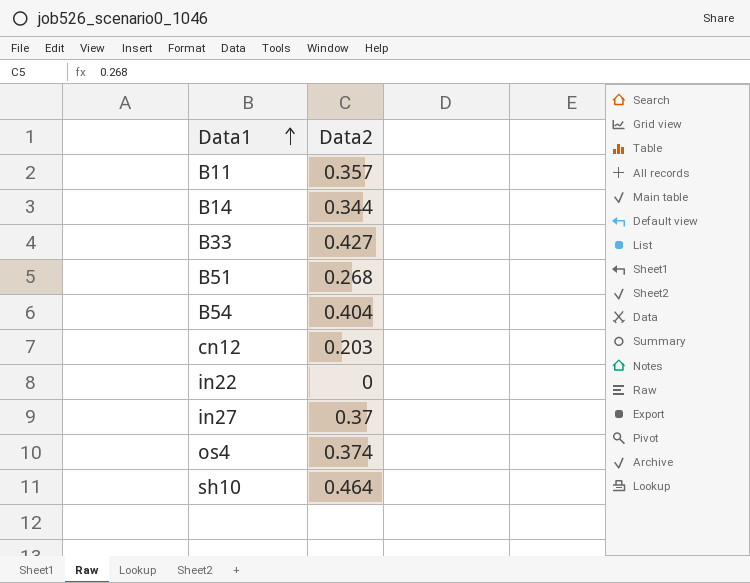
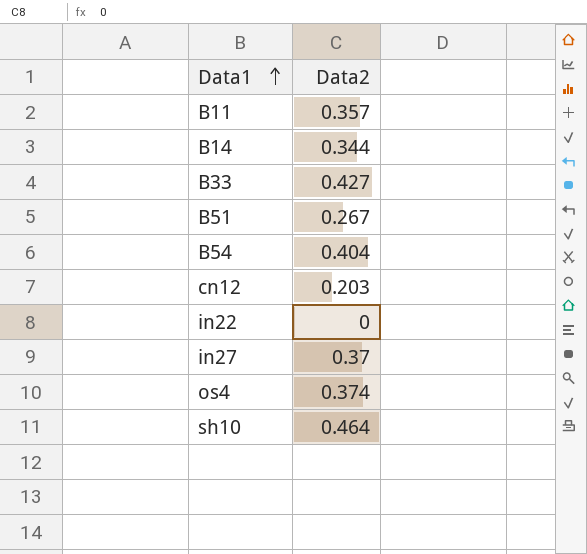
B51 | Data2: 0.268 -> 0.267

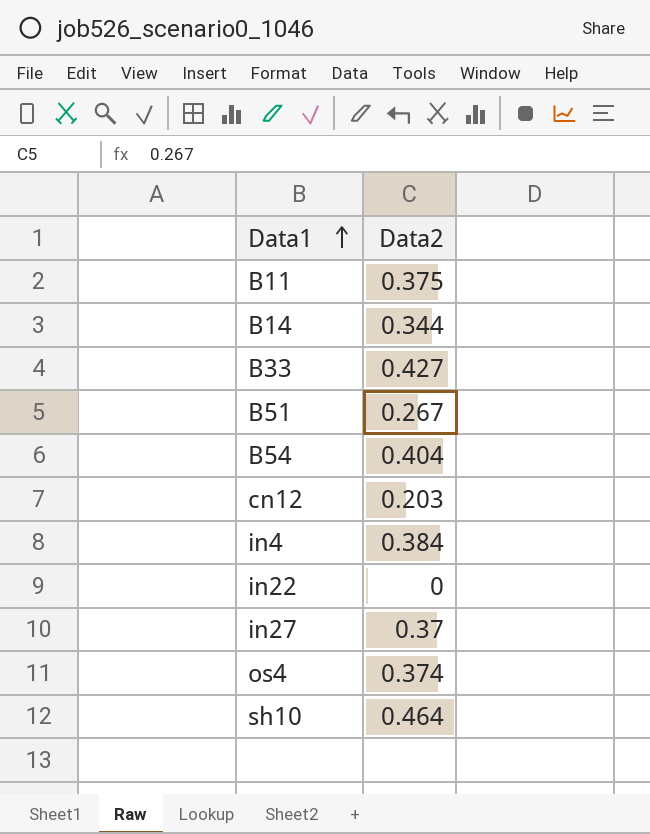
B11 | Data2: 0.357 -> 0.375
row in4: none -> 0.384

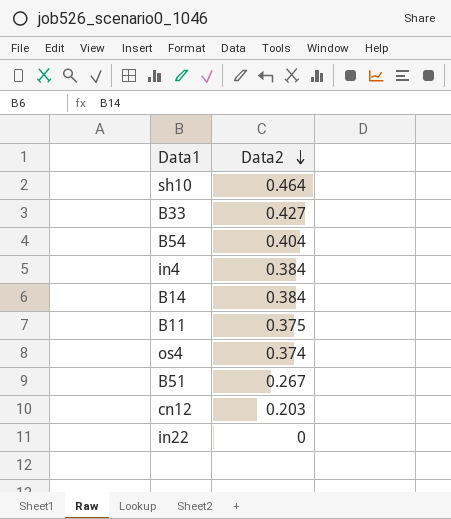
row order: Data1 ascending -> Data2 descending
row in27: 0.37 -> none
B14 | Data2: 0.344 -> 0.384

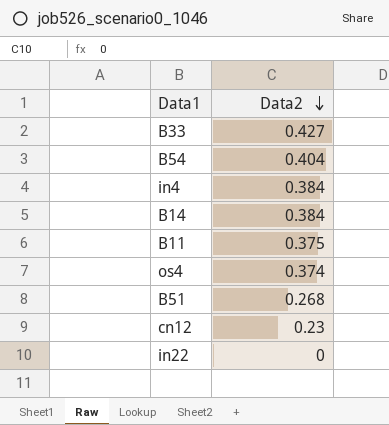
row sh10: 0.464 -> none
B51 | Data2: 0.267 -> 0.268
cn12 | Data2: 0.203 -> 0.23

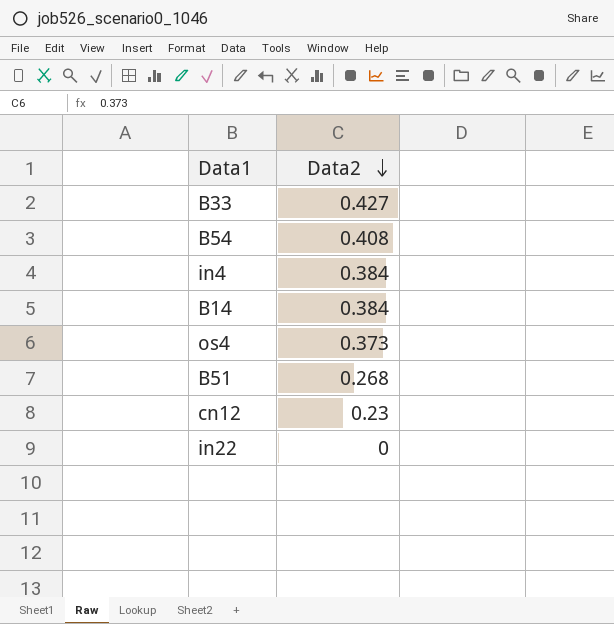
row B11: 0.375 -> none
B54 | Data2: 0.404 -> 0.408
os4 | Data2: 0.374 -> 0.373

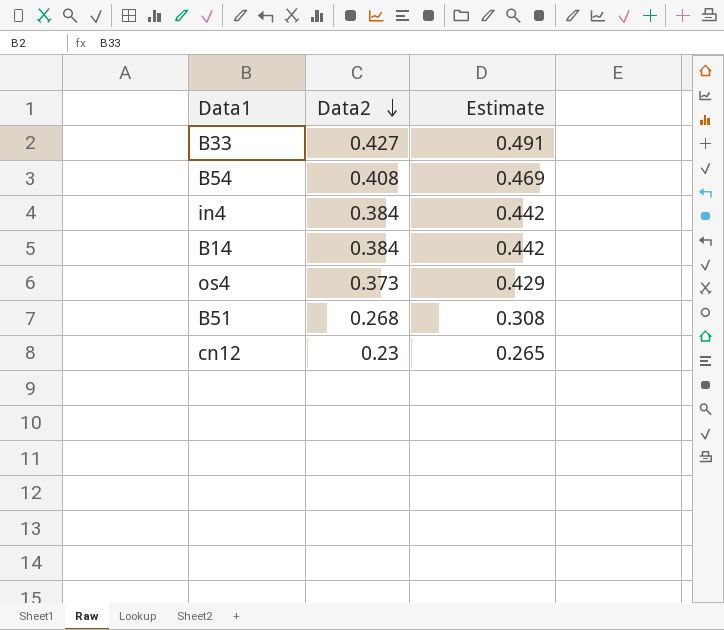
column Estimate | formula: none -> [Data2] * 1.15
row in22: 0 -> none

